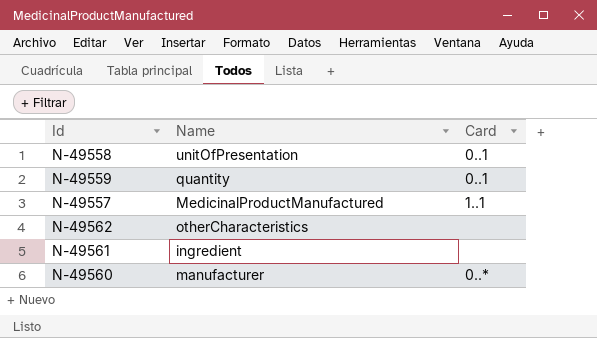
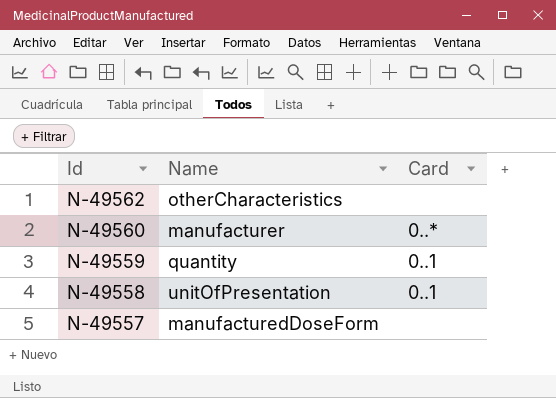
row order: none -> Id descending
row N-49561: ingredient | none -> none
N-49557 | Name: MedicinalProductManufactured -> manufacturedDoseForm
N-49557 | Card: 1..1 -> none

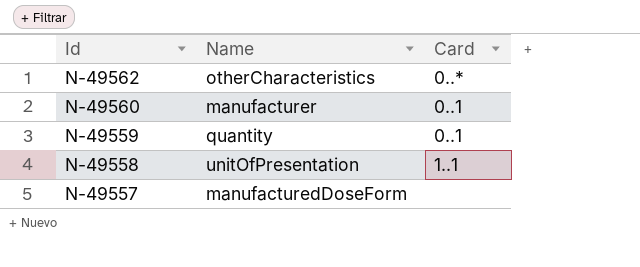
N-49562 | Card: none -> 0..*
N-49560 | Card: 0..* -> 0..1
N-49558 | Card: 0..1 -> 1..1

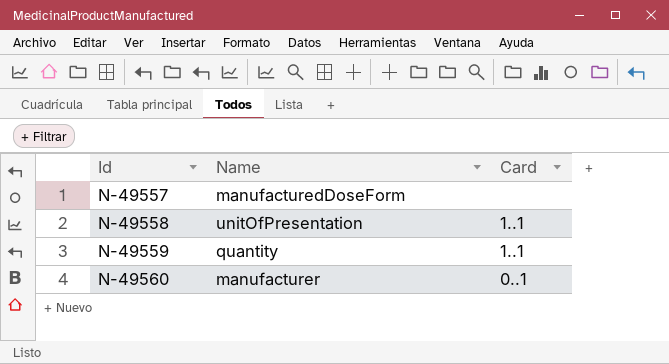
row order: Id descending -> Id ascending
row N-49562: otherCharacteristics | 0..* -> none
N-49559 | Card: 0..1 -> 1..1

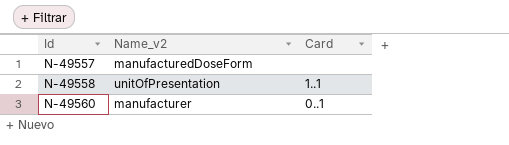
column name: Name -> Name_v2
row N-49559: quantity | 1..1 -> none

